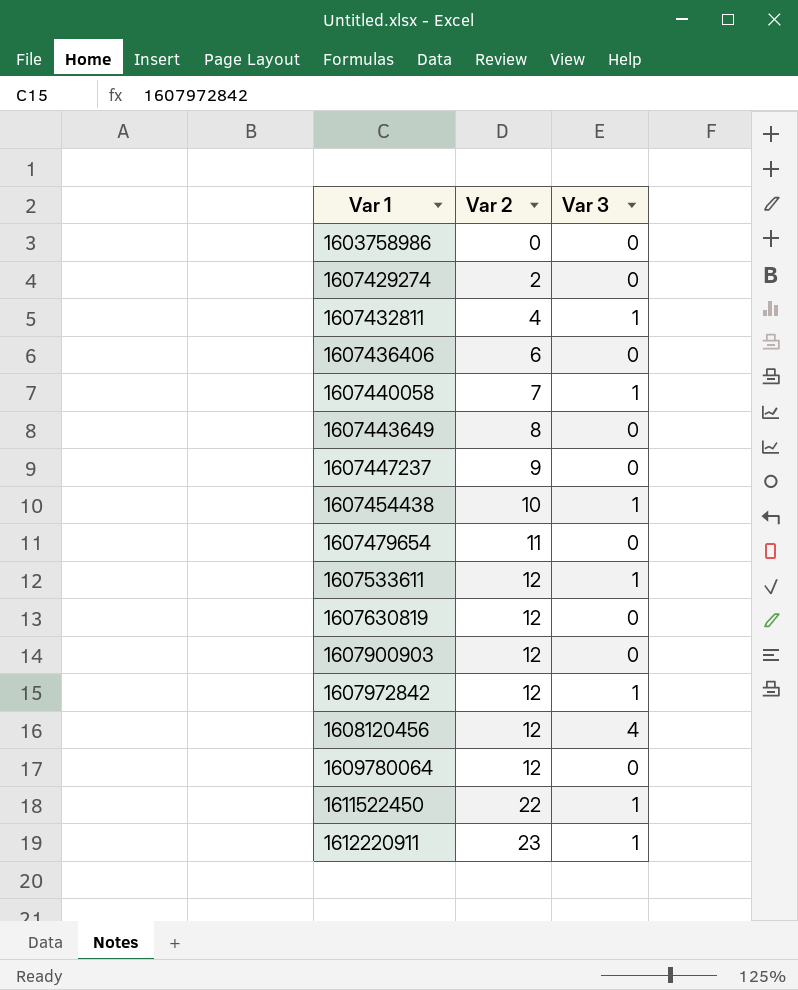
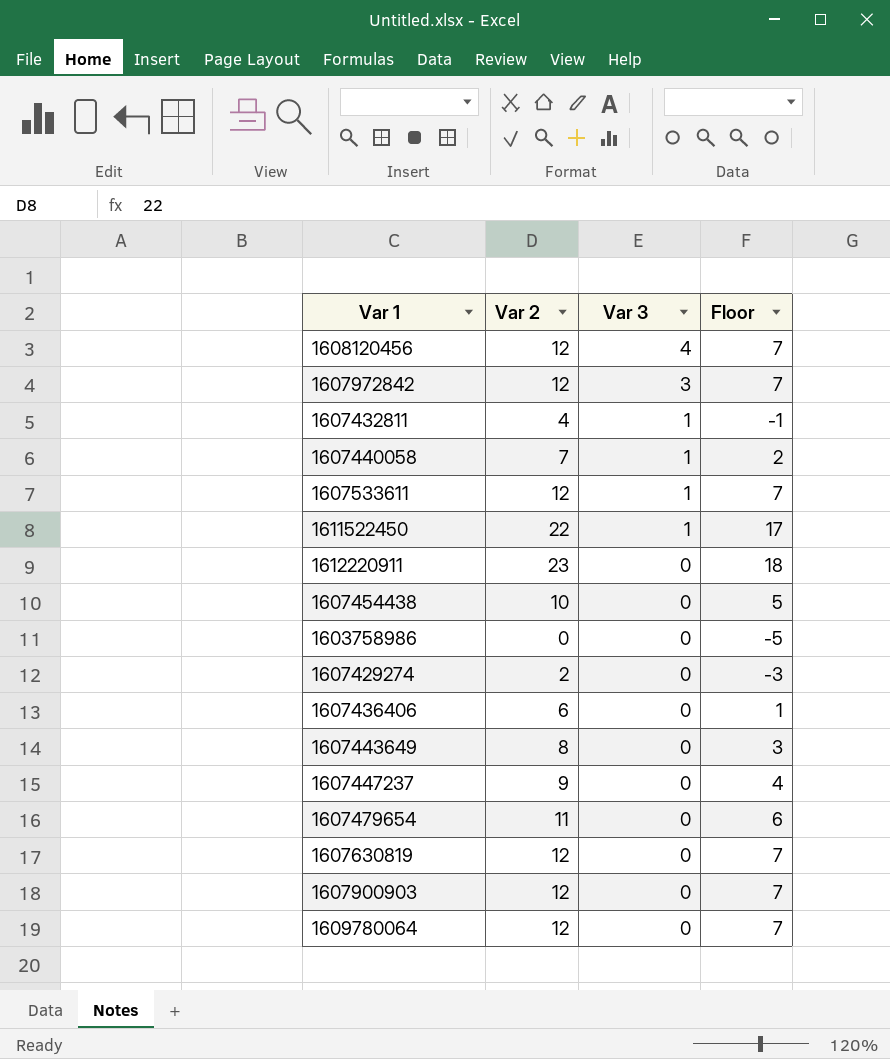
row order: Var 1 ascending -> Var 3 descending
column Floor | formula: none -> [Var 2] - 5
1607972842 | Var 3: 1 -> 3
1612220911 | Var 3: 1 -> 0
1607454438 | Var 3: 1 -> 0

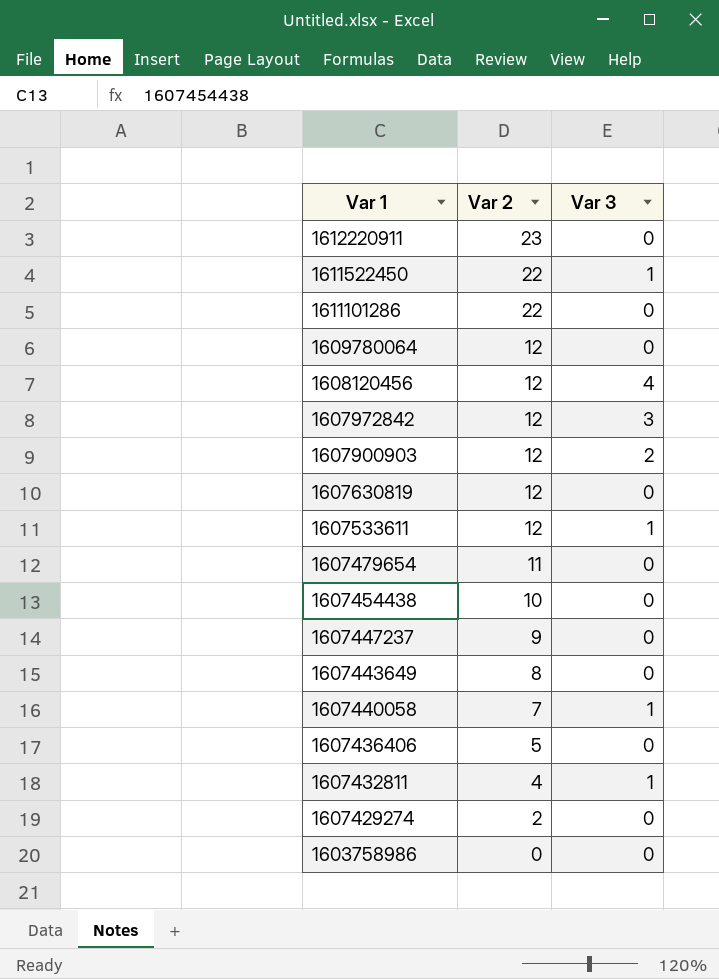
row order: Var 3 descending -> Var 1 descending
column Floor | formula: [Var 2] - 5 -> none
row 1611101286: none -> 22 | 0
1607900903 | Var 3: 0 -> 2
1607436406 | Var 2: 6 -> 5

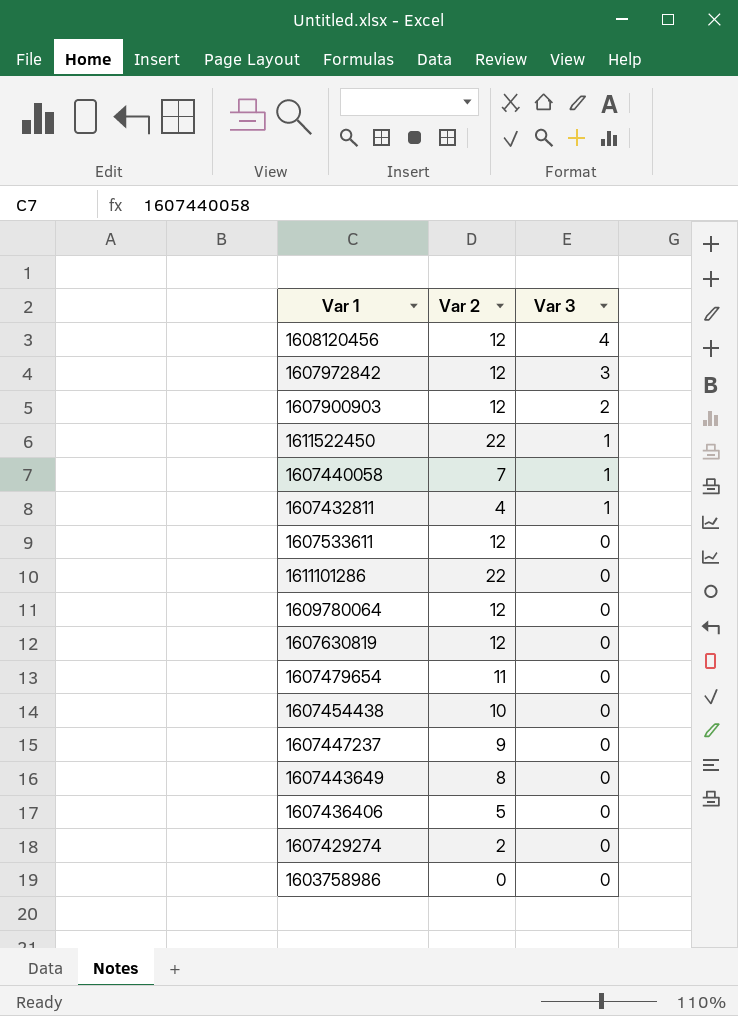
row order: Var 1 descending -> Var 3 descending
row 1612220911: 23 | 0 -> none
1607533611 | Var 3: 1 -> 0

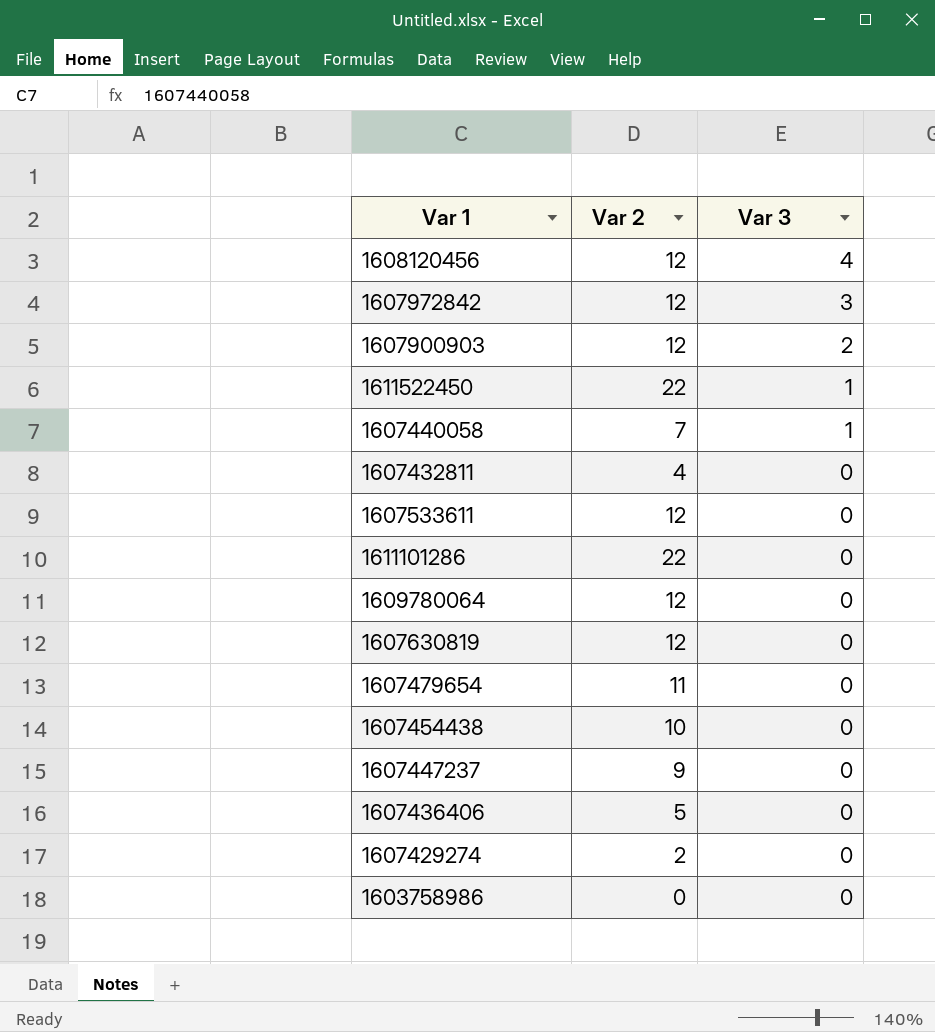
row 1607443649: 8 | 0 -> none
1607432811 | Var 3: 1 -> 0

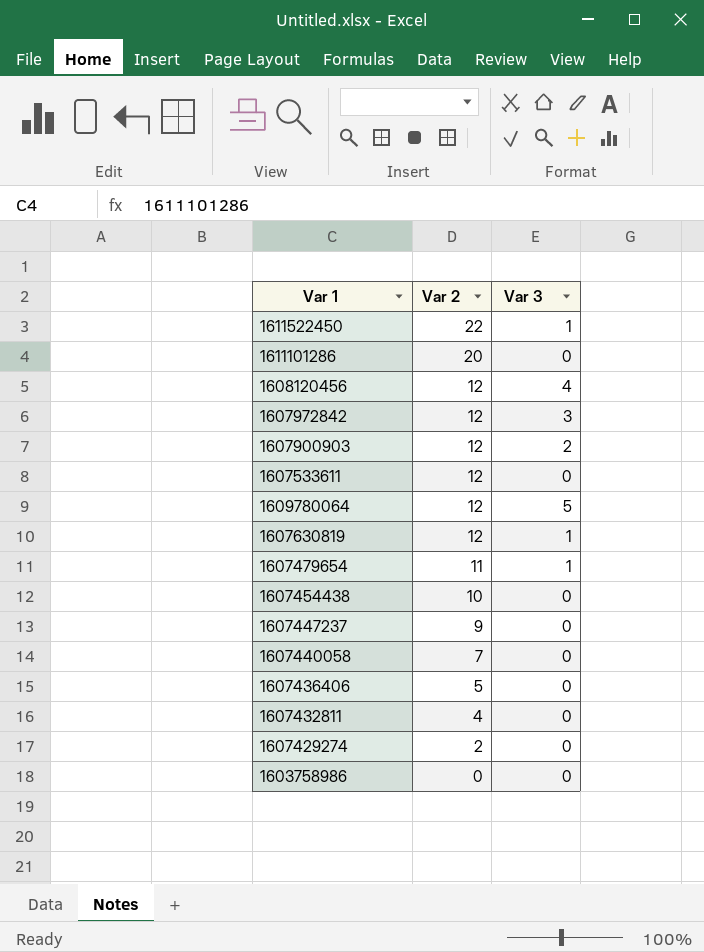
row order: Var 3 descending -> Var 2 descending
1611101286 | Var 2: 22 -> 20
1609780064 | Var 3: 0 -> 5
1607630819 | Var 3: 0 -> 1
1607479654 | Var 3: 0 -> 1
1607440058 | Var 3: 1 -> 0

